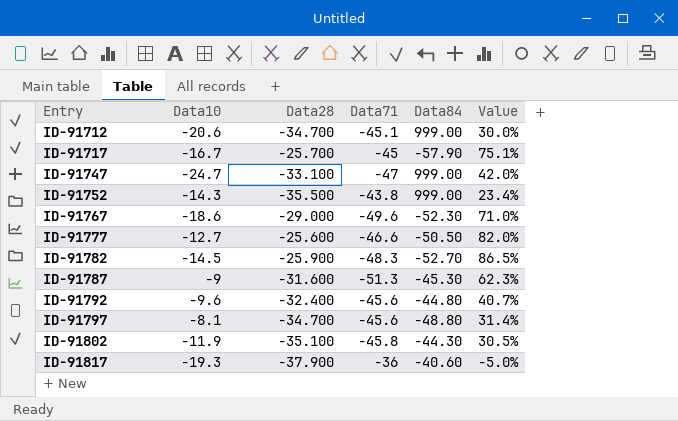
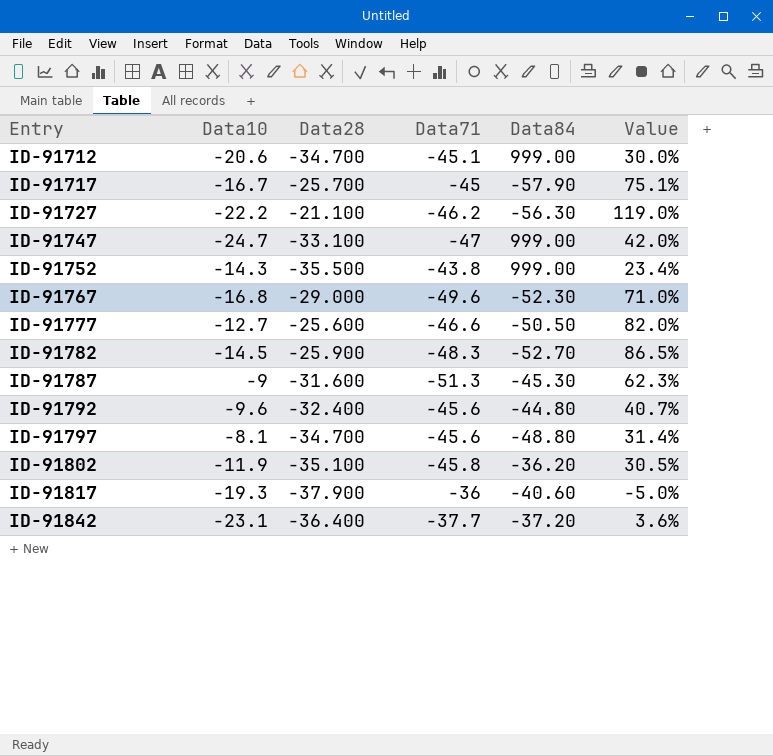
row ID-91727: none -> -22.2 | -21.100 | -46.2 | -56.30 | 119.0%
ID-91767 | Data10: -18.6 -> -16.8
ID-91802 | Data84: -44.30 -> -36.20
row ID-91842: none -> -23.1 | -36.400 | -37.7 | -37.20 | 3.6%

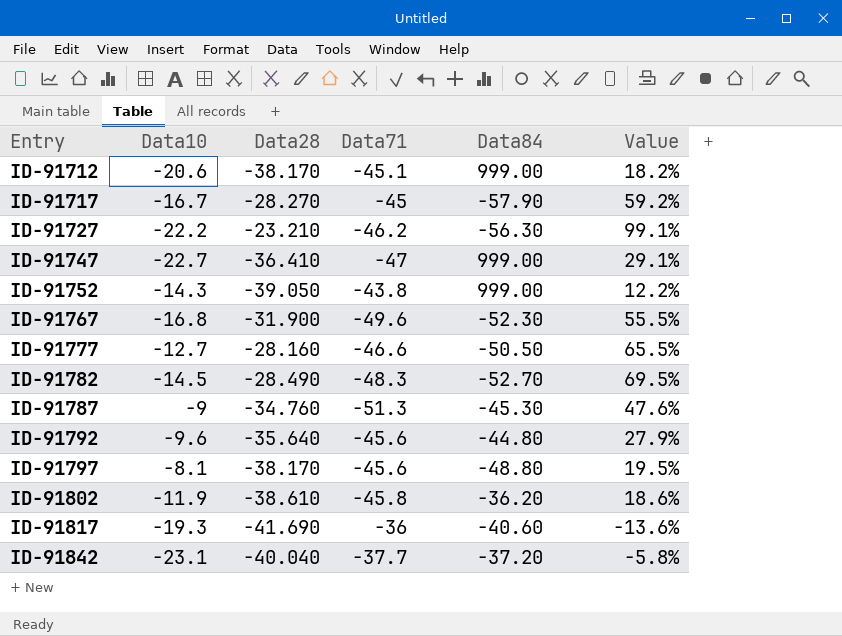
ID-91712 | Data28: -34.700 -> -38.170
ID-91712 | Value: 30.0% -> 18.2%
ID-91717 | Data28: -25.700 -> -28.270
ID-91717 | Value: 75.1% -> 59.2%
ID-91727 | Data28: -21.100 -> -23.210
ID-91727 | Value: 119.0% -> 99.1%
ID-91747 | Data10: -24.7 -> -22.7
ID-91747 | Data28: -33.100 -> -36.410
ID-91747 | Value: 42.0% -> 29.1%
ID-91752 | Data28: -35.500 -> -39.050
ID-91752 | Value: 23.4% -> 12.2%
ID-91767 | Data28: -29.000 -> -31.900
ID-91767 | Value: 71.0% -> 55.5%
ID-91777 | Data28: -25.600 -> -28.160
ID-91777 | Value: 82.0% -> 65.5%
ID-91782 | Data28: -25.900 -> -28.490
ID-91782 | Value: 86.5% -> 69.5%
ID-91787 | Data28: -31.600 -> -34.760
ID-91787 | Value: 62.3% -> 47.6%
ID-91792 | Data28: -32.400 -> -35.640
ID-91792 | Value: 40.7% -> 27.9%
ID-91797 | Data28: -34.700 -> -38.170
ID-91797 | Value: 31.4% -> 19.5%
ID-91802 | Data28: -35.100 -> -38.610
ID-91802 | Value: 30.5% -> 18.6%
ID-91817 | Data28: -37.900 -> -41.690
ID-91817 | Value: -5.0% -> -13.6%
ID-91842 | Data28: -36.400 -> -40.040
ID-91842 | Value: 3.6% -> -5.8%

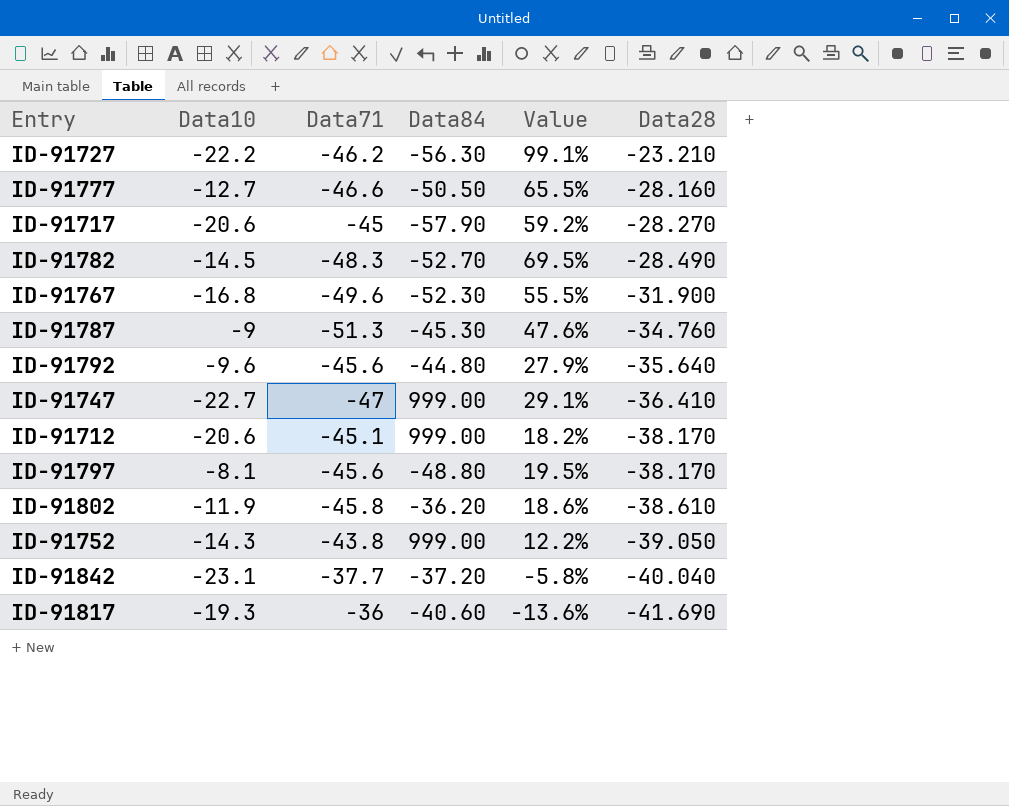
row order: Entry ascending -> Data28 descending
column Data28 | position: 3 -> 6
ID-91717 | Data10: -16.7 -> -20.6

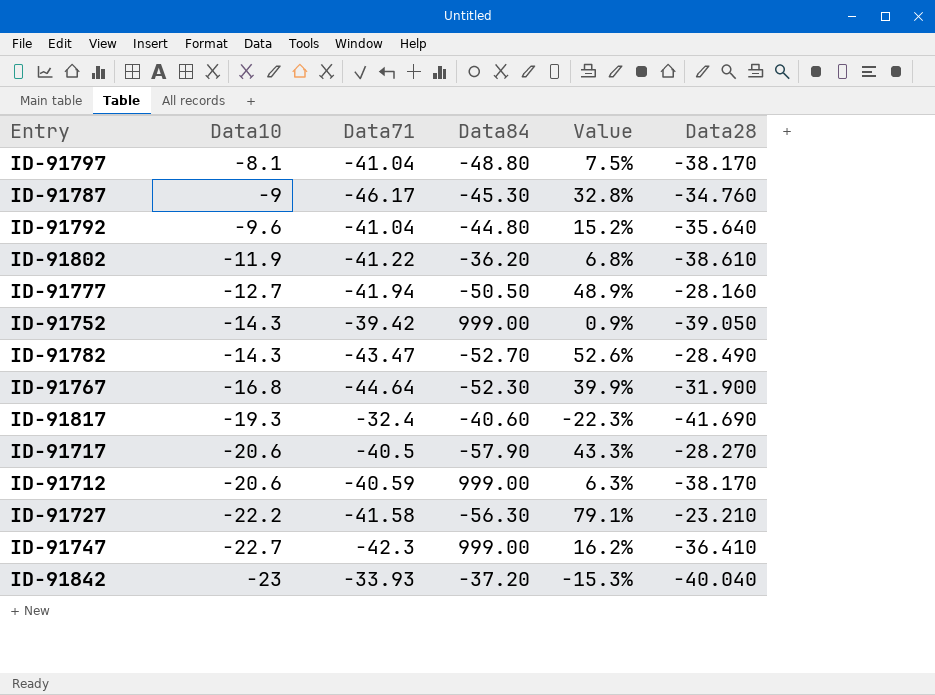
row order: Data28 descending -> Data10 descending
ID-91797 | Data71: -45.6 -> -41.04
ID-91797 | Value: 19.5% -> 7.5%
ID-91787 | Data71: -51.3 -> -46.17
ID-91787 | Value: 47.6% -> 32.8%
ID-91792 | Data71: -45.6 -> -41.04
ID-91792 | Value: 27.9% -> 15.2%
ID-91802 | Data71: -45.8 -> -41.22
ID-91802 | Value: 18.6% -> 6.8%
ID-91777 | Data71: -46.6 -> -41.94
ID-91777 | Value: 65.5% -> 48.9%
ID-91752 | Data71: -43.8 -> -39.42
ID-91752 | Value: 12.2% -> 0.9%
ID-91782 | Data10: -14.5 -> -14.3
ID-91782 | Data71: -48.3 -> -43.47
ID-91782 | Value: 69.5% -> 52.6%
ID-91767 | Data71: -49.6 -> -44.64
ID-91767 | Value: 55.5% -> 39.9%
ID-91817 | Data71: -36 -> -32.4
ID-91817 | Value: -13.6% -> -22.3%
ID-91717 | Data71: -45 -> -40.5
ID-91717 | Value: 59.2% -> 43.3%
ID-91712 | Data71: -45.1 -> -40.59
ID-91712 | Value: 18.2% -> 6.3%
ID-91727 | Data71: -46.2 -> -41.58
ID-91727 | Value: 99.1% -> 79.1%
ID-91747 | Data71: -47 -> -42.3
ID-91747 | Value: 29.1% -> 16.2%
ID-91842 | Data10: -23.1 -> -23
ID-91842 | Data71: -37.7 -> -33.93
ID-91842 | Value: -5.8% -> -15.3%

